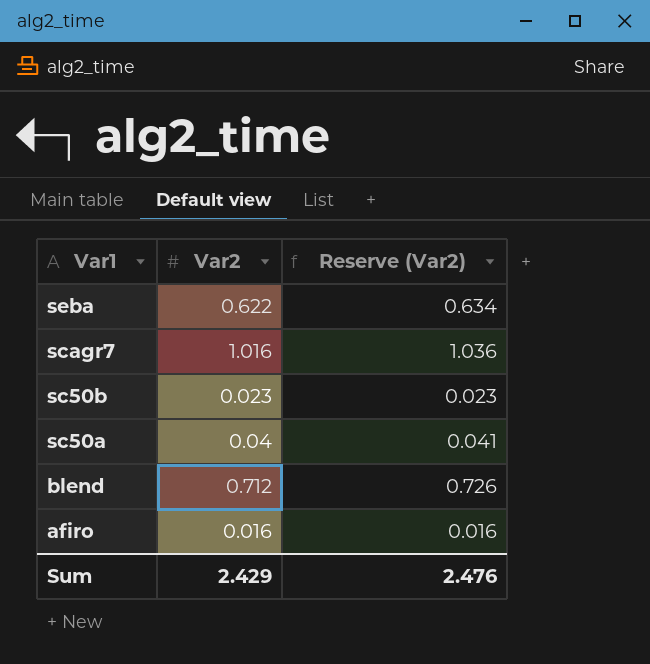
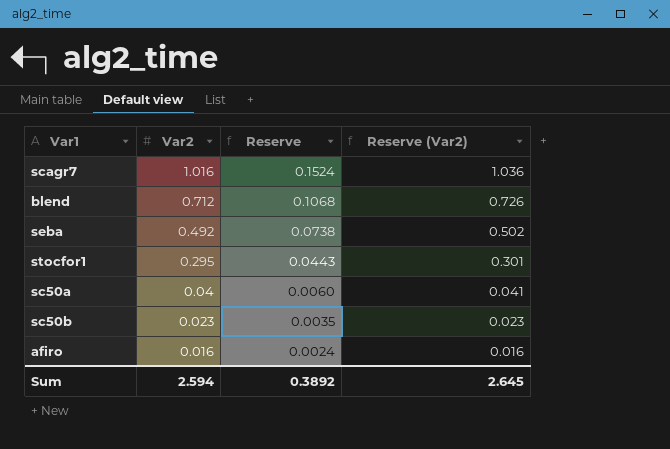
row order: Var1 descending -> Var2 descending
column Reserve | formula: none -> [Var2] * 0.15
seba | Var2: 0.622 -> 0.492
seba | Reserve (Var2): 0.634 -> 0.502
row stocfor1: none -> 0.295 | 0.0443 | 0.301
Sum | Var2: 2.429 -> 2.594
Sum | Reserve (Var2): 2.476 -> 2.645

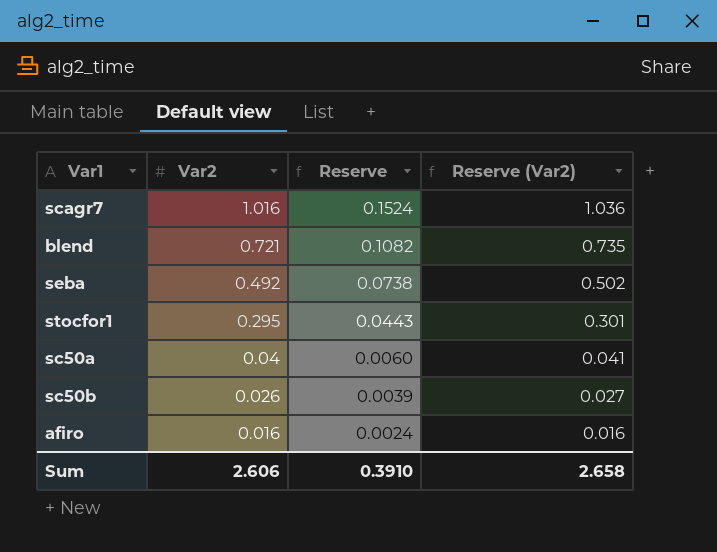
blend | Var2: 0.712 -> 0.721
blend | Reserve: 0.1068 -> 0.1082
blend | Reserve (Var2): 0.726 -> 0.735
sc50b | Var2: 0.023 -> 0.026
sc50b | Reserve: 0.0035 -> 0.0039
sc50b | Reserve (Var2): 0.023 -> 0.027
Sum | Var2: 2.594 -> 2.606
Sum | Reserve: 0.3892 -> 0.3910
Sum | Reserve (Var2): 2.645 -> 2.658

